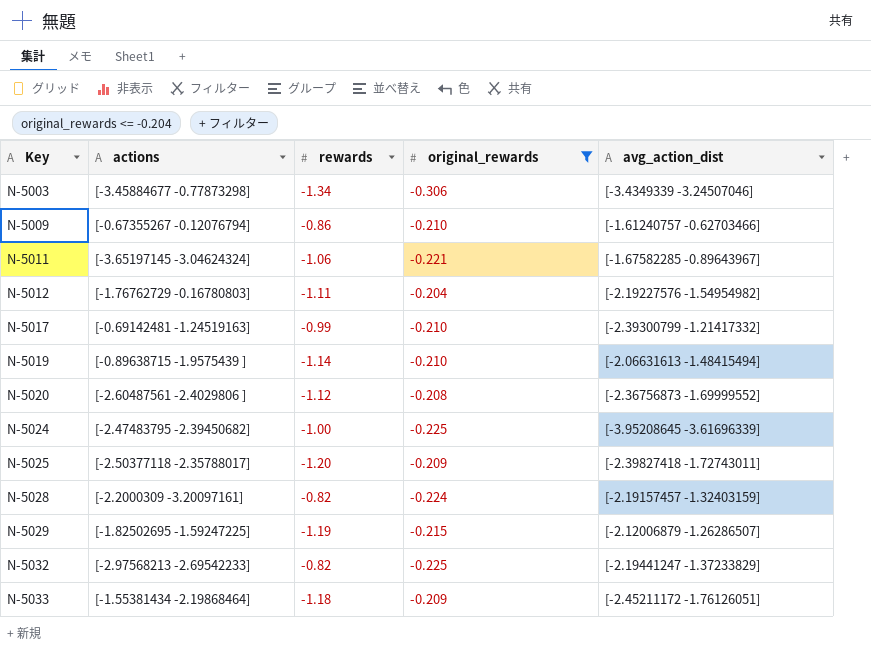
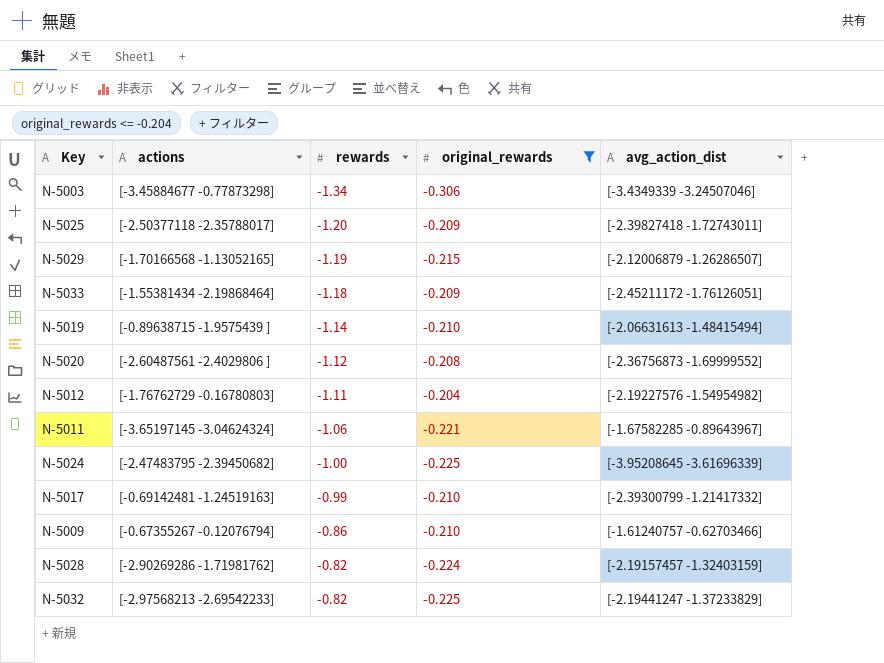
row order: Key ascending -> rewards ascending
N-5029 | actions: [-1.82502695 -1.59247225] -> [-1.70166568 -1.13052165]
N-5028 | actions: [-2.2000309 -3.20097161] -> [-2.90269286 -1.71981762]

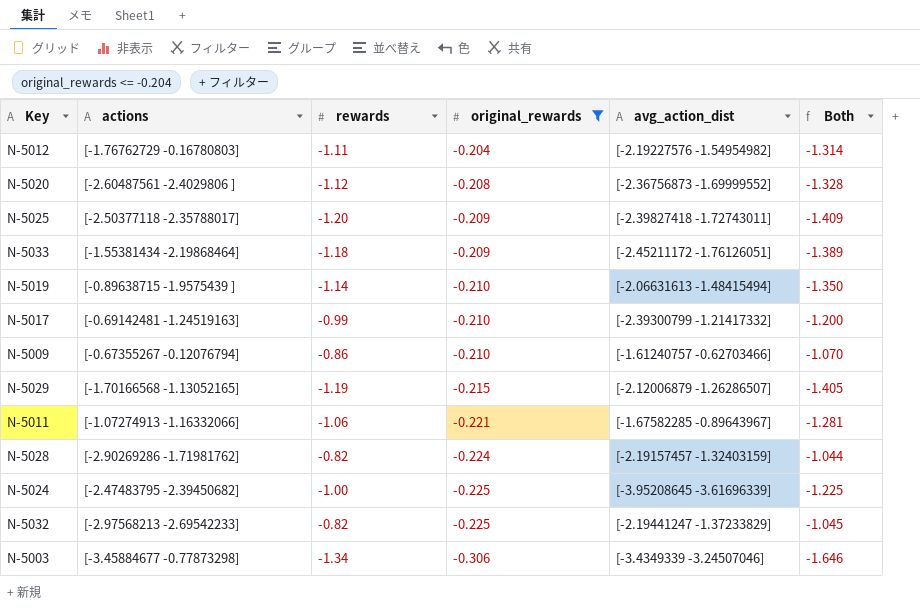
row order: rewards ascending -> original_rewards descending
column Both | formula: none -> [rewards] + [original_rewards]
N-5011 | actions: [-3.65197145 -3.04624324] -> [-1.07274913 -1.16332066]

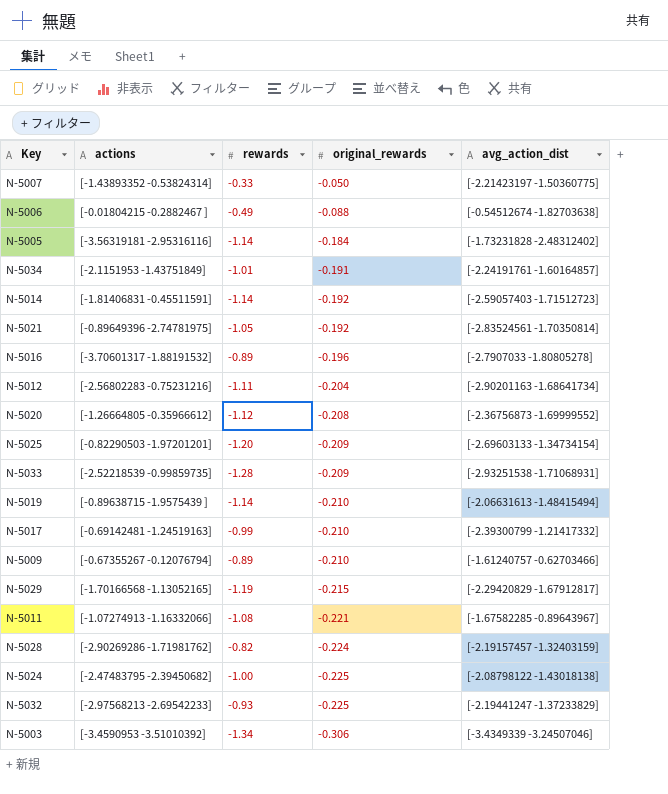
filter: original_rewards <= -0.204 -> none
column Both | formula: [rewards] + [original_rewards] -> none
N-5012 | actions: [-1.76762729 -0.16780803] -> [-2.56802283 -0.75231216]
N-5012 | avg_action_dist: [-2.19227576 -1.54954982] -> [-2.90201163 -1.68641734]
N-5020 | actions: [-2.60487561 -2.4029806 ] -> [-1.26664805 -0.35966612]
N-5025 | actions: [-2.50377118 -2.35788017] -> [-0.82290503 -1.97201201]
N-5025 | avg_action_dist: [-2.39827418 -1.72743011] -> [-2.69603133 -1.34734154]
N-5033 | actions: [-1.55381434 -2.19868464] -> [-2.52218539 -0.99859735]
N-5033 | rewards: -1.18 -> -1.28
N-5033 | avg_action_dist: [-2.45211172 -1.76126051] -> [-2.93251538 -1.71068931]
N-5009 | rewards: -0.86 -> -0.89
N-5029 | avg_action_dist: [-2.12006879 -1.26286507] -> [-2.29420829 -1.67912817]
N-5011 | rewards: -1.06 -> -1.08
N-5024 | avg_action_dist: [-3.95208645 -3.61696339] -> [-2.08798122 -1.43018138]
N-5032 | rewards: -0.82 -> -0.93
N-5003 | actions: [-3.45884677 -0.77873298] -> [-3.4590953 -3.51010392]

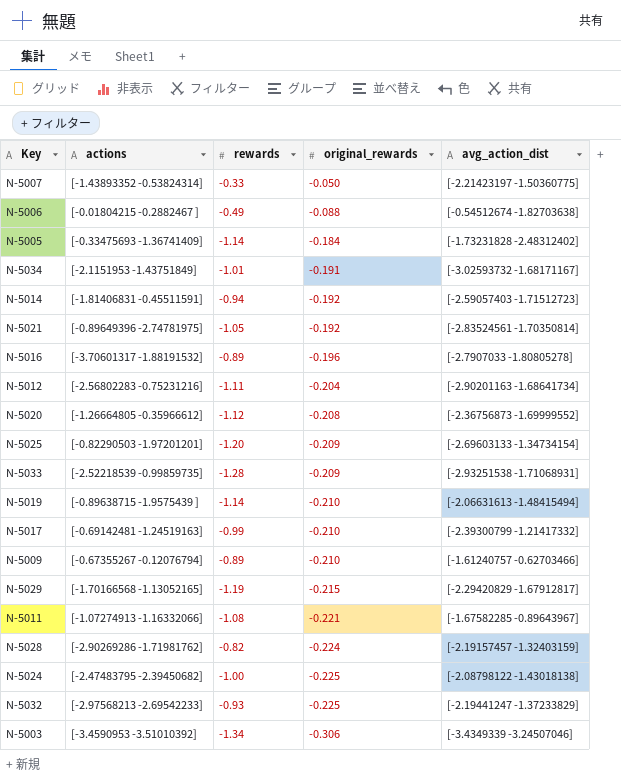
N-5005 | actions: [-3.56319181 -2.95316116] -> [-0.33475693 -1.36741409]
N-5034 | avg_action_dist: [-2.24191761 -1.60164857] -> [-3.02593732 -1.68171167]
N-5014 | rewards: -1.14 -> -0.94

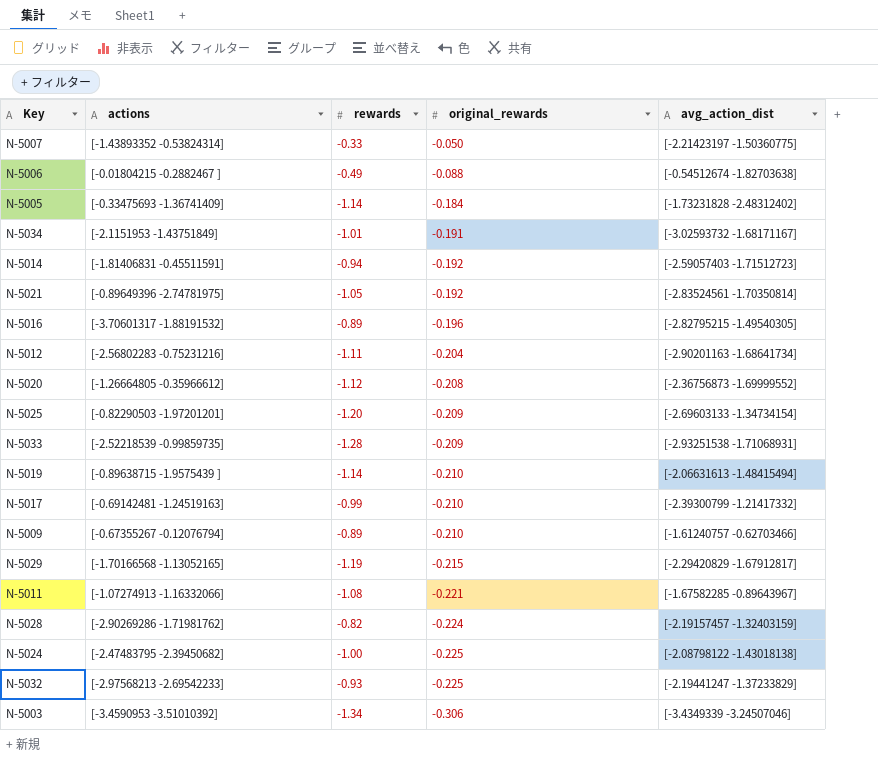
N-5016 | avg_action_dist: [-2.7907033 -1.80805278] -> [-2.82795215 -1.49540305]

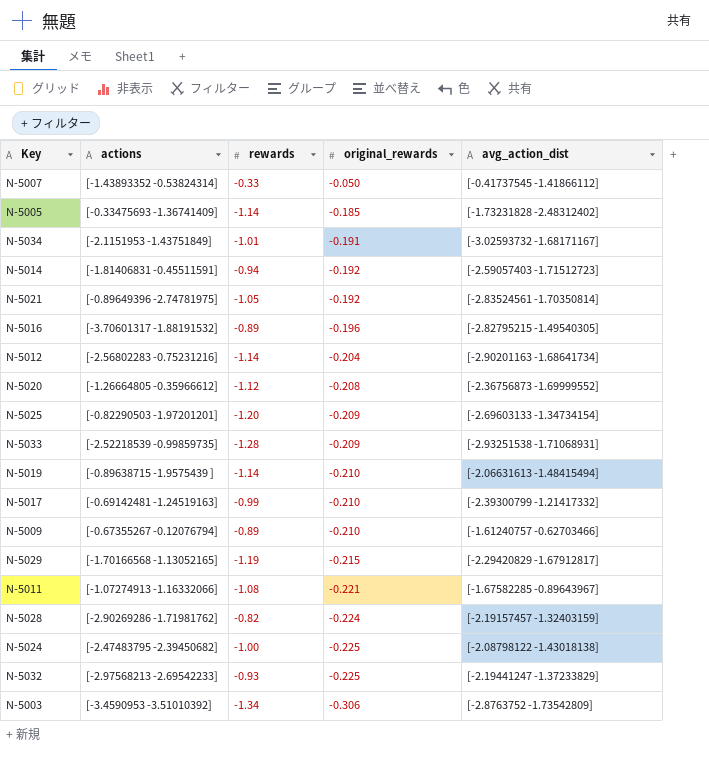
row N-5006: [-0.01804215 -0.2882467 ] | -0.49 | -0.088 | [-0.54512674 -1.82703638] -> none
N-5007 | avg_action_dist: [-2.21423197 -1.50360775] -> [-0.41737545 -1.41866112]
N-5005 | original_rewards: -0.184 -> -0.185
N-5012 | rewards: -1.11 -> -1.14
N-5003 | avg_action_dist: [-3.4349339 -3.24507046] -> [-2.8763752 -1.73542809]

